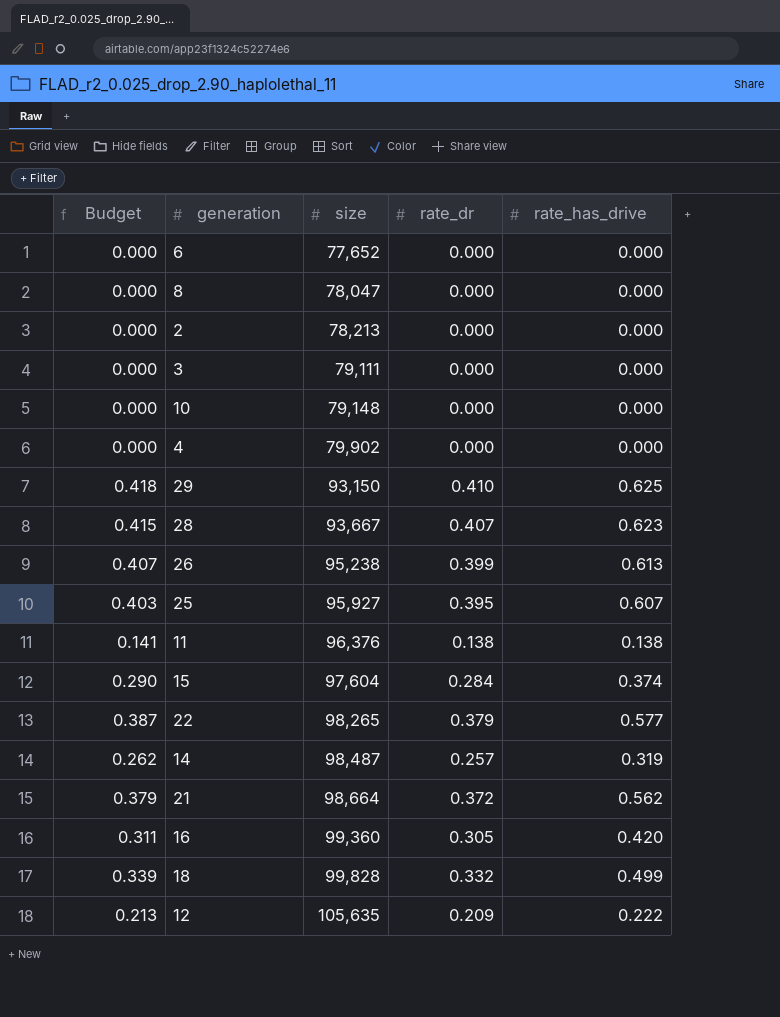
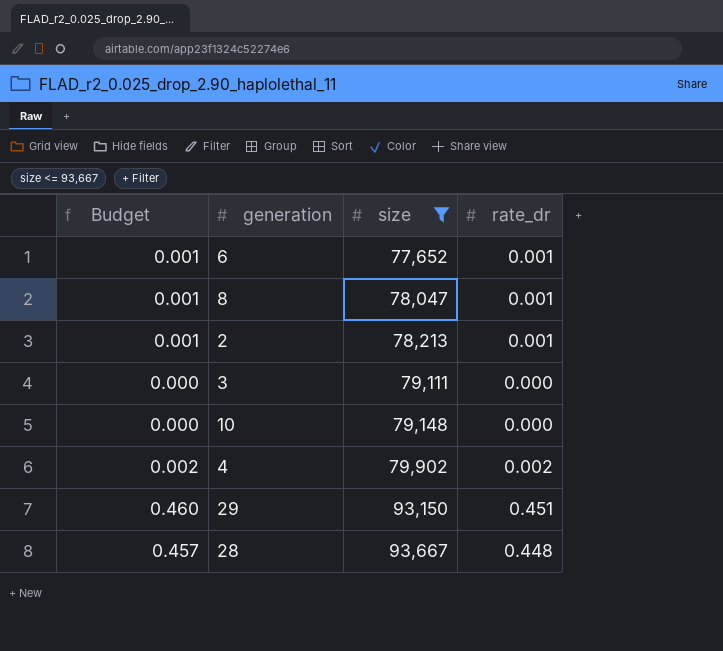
filter: none -> size <= 93,667
column rate_has_drive | position: 5 -> none
6 | Budget: 0.000 -> 0.001
6 | rate_dr: 0.000 -> 0.001
8 | Budget: 0.000 -> 0.001
8 | rate_dr: 0.000 -> 0.001
2 | Budget: 0.000 -> 0.001
2 | rate_dr: 0.000 -> 0.001
4 | Budget: 0.000 -> 0.002
4 | rate_dr: 0.000 -> 0.002
29 | Budget: 0.418 -> 0.460
29 | rate_dr: 0.410 -> 0.451
28 | Budget: 0.415 -> 0.457
28 | rate_dr: 0.407 -> 0.448

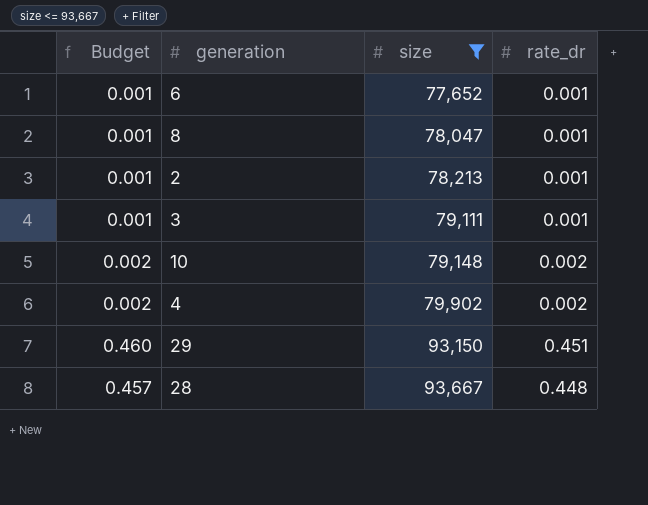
3 | Budget: 0.000 -> 0.001
3 | rate_dr: 0.000 -> 0.001
10 | Budget: 0.000 -> 0.002
10 | rate_dr: 0.000 -> 0.002

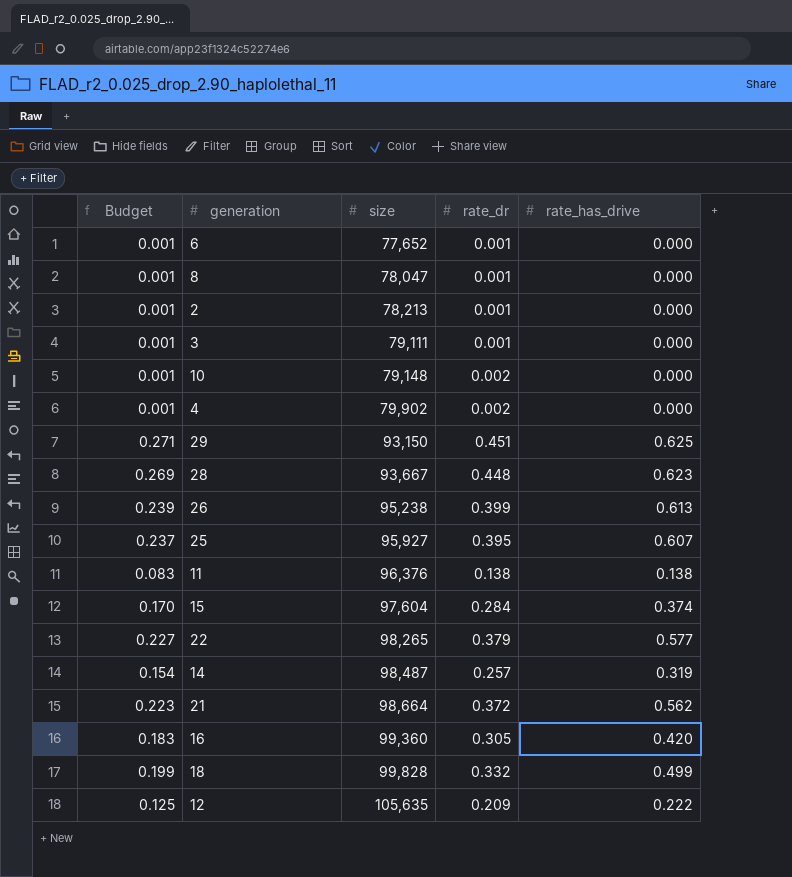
filter: size <= 93,667 -> none
column Budget | formula: [rate_dr] * 1.02 -> [rate_dr] * 0.6
column rate_has_drive | position: none -> 5

